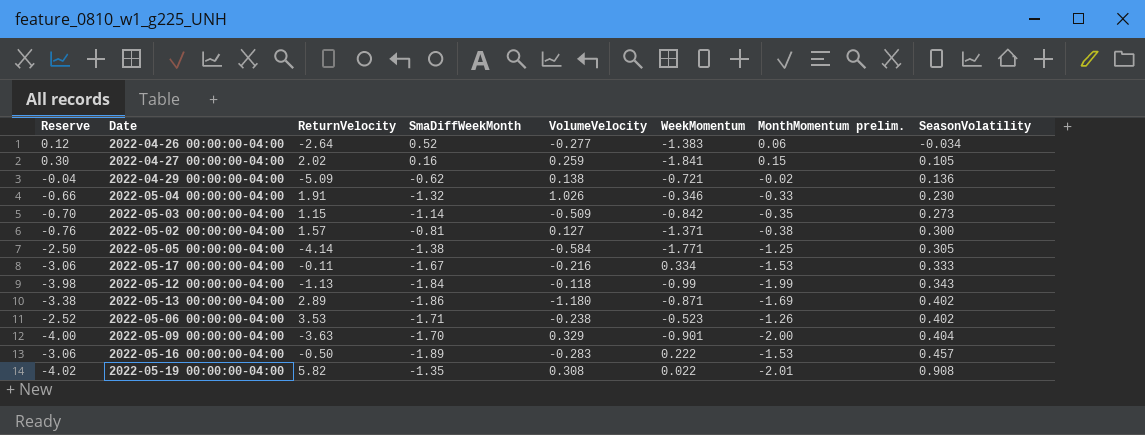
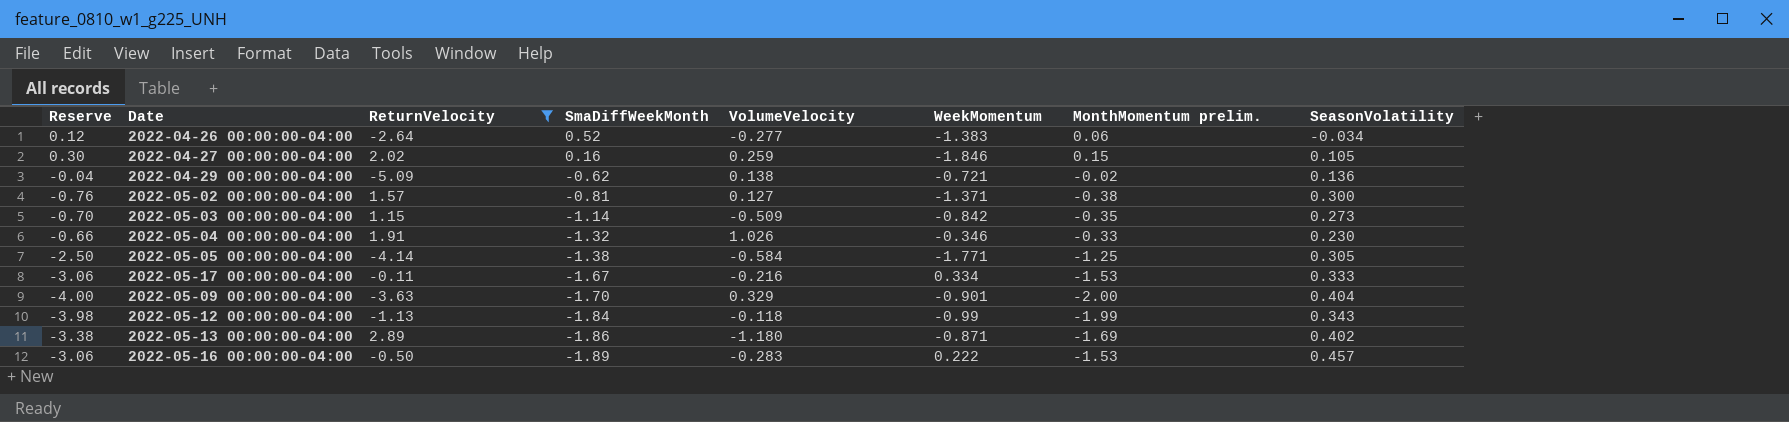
filter: none -> ReturnVelocity <= 2.89
row order: SeasonVolatility ascending -> SmaDiffWeekMonth descending
2022-04-27 00:00:00-04:00 | WeekMomentum: -1.841 -> -1.846

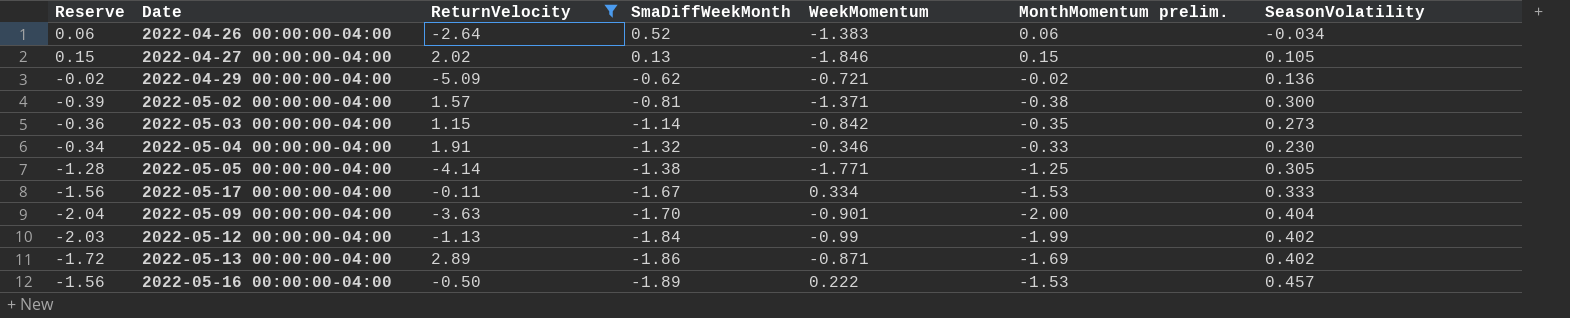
column VolumeVelocity | position: 5 -> none
column Reserve | formula: [MonthMomentum prelim.] * 2 -> [MonthMomentum prelim.] * 1.02
2022-04-27 00:00:00-04:00 | SmaDiffWeekMonth: 0.16 -> 0.13
2022-05-12 00:00:00-04:00 | SeasonVolatility: 0.343 -> 0.402

